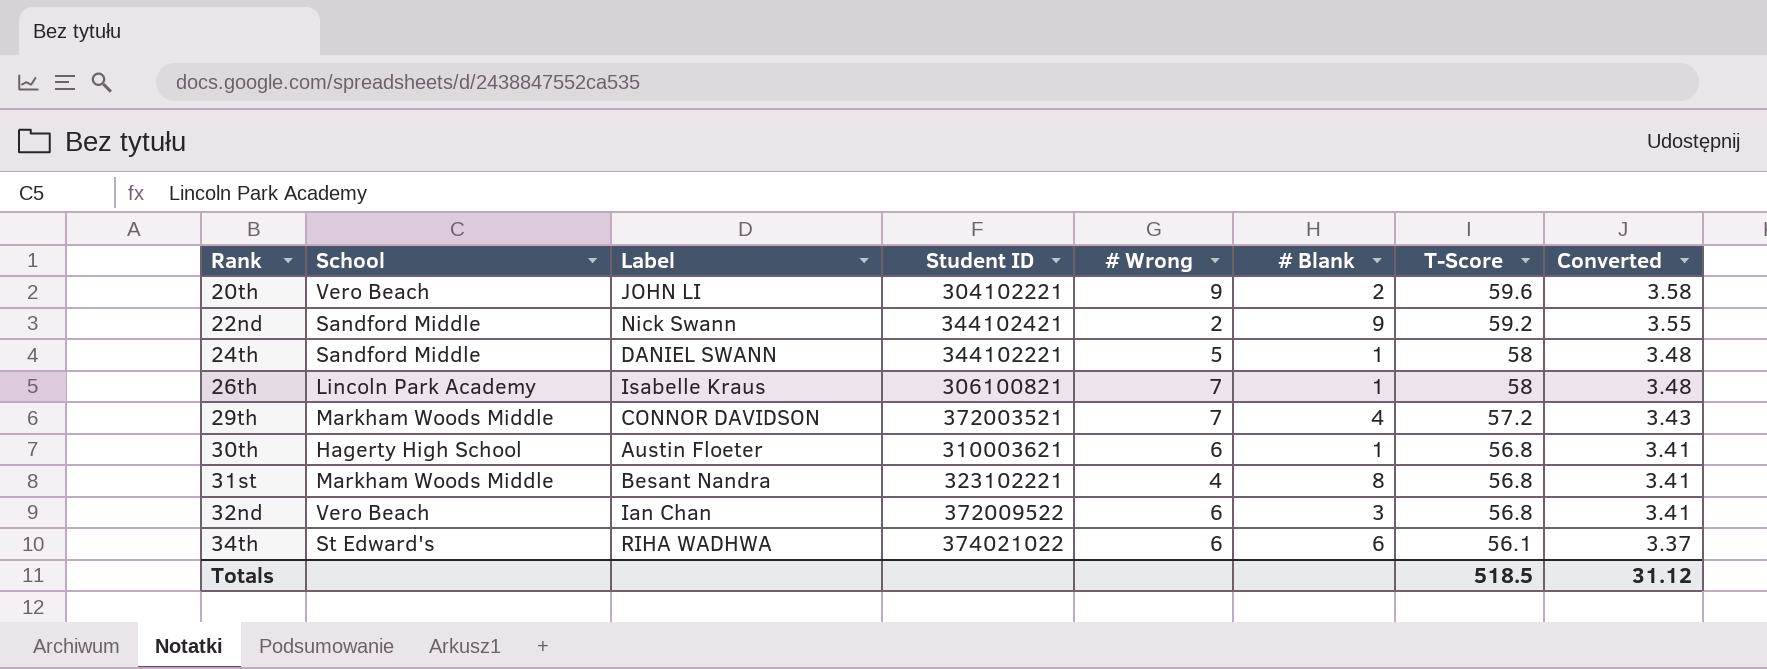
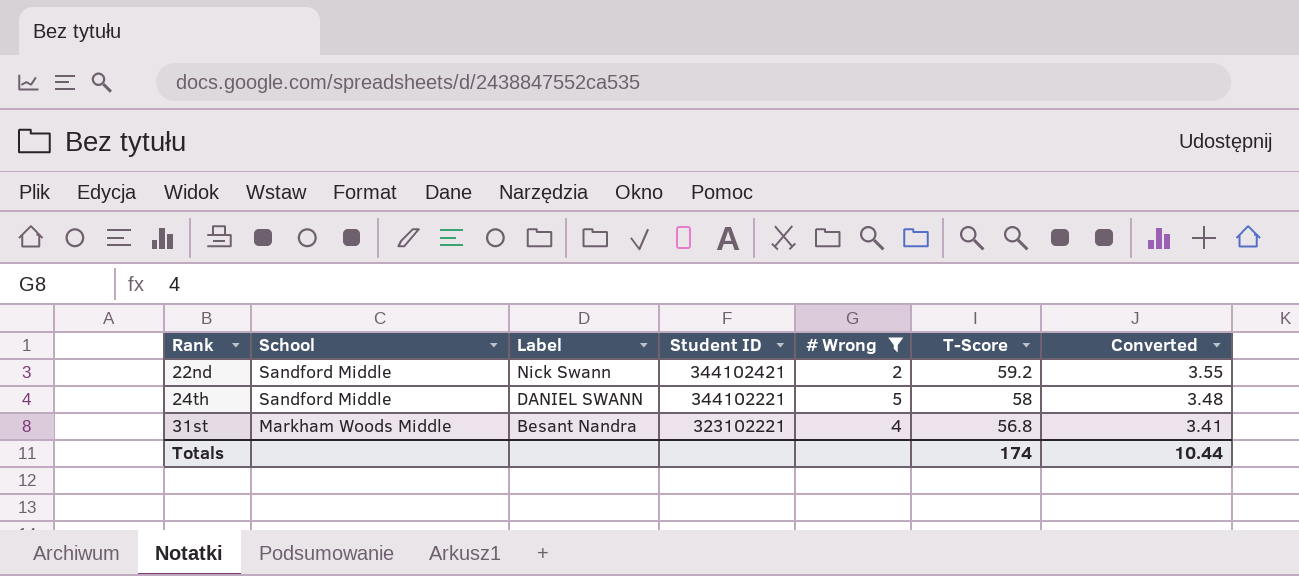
filter: none -> # Wrong <= 5
column # Blank | position: 6 -> none
Totals | T-Score: 518.5 -> 174
Totals | Converted: 31.12 -> 10.44

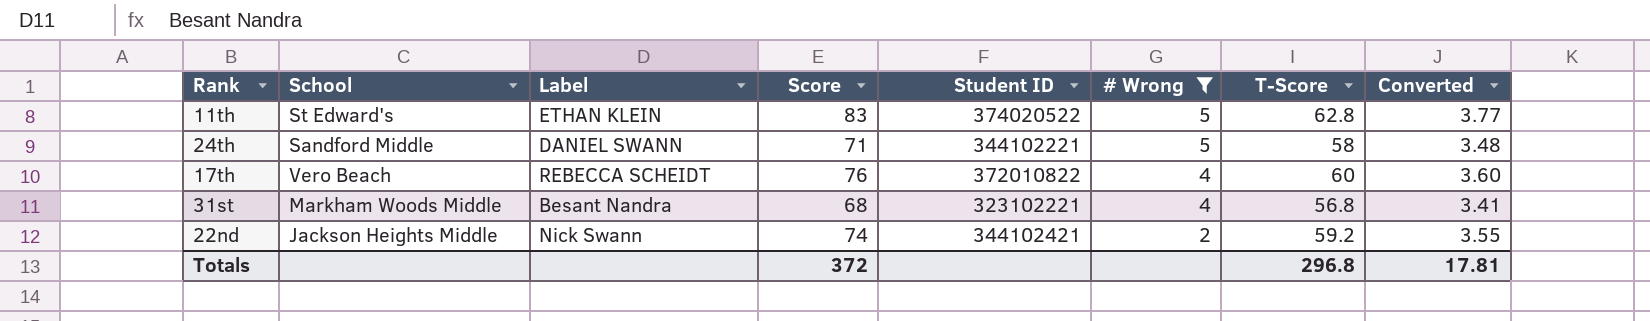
row order: Rank ascending -> # Wrong descending
column Score | position: none -> 4
row 11th: none -> St Edward's | ETHAN KLEIN | 83 | 374020522 | 5 | 62.8 | 3.77
row 17th: none -> Vero Beach | REBECCA SCHEIDT | 76 | 372010822 | 4 | 60 | 3.60
22nd | School: Sandford Middle -> Jackson Heights Middle
Totals | T-Score: 174 -> 296.8
Totals | Converted: 10.44 -> 17.81

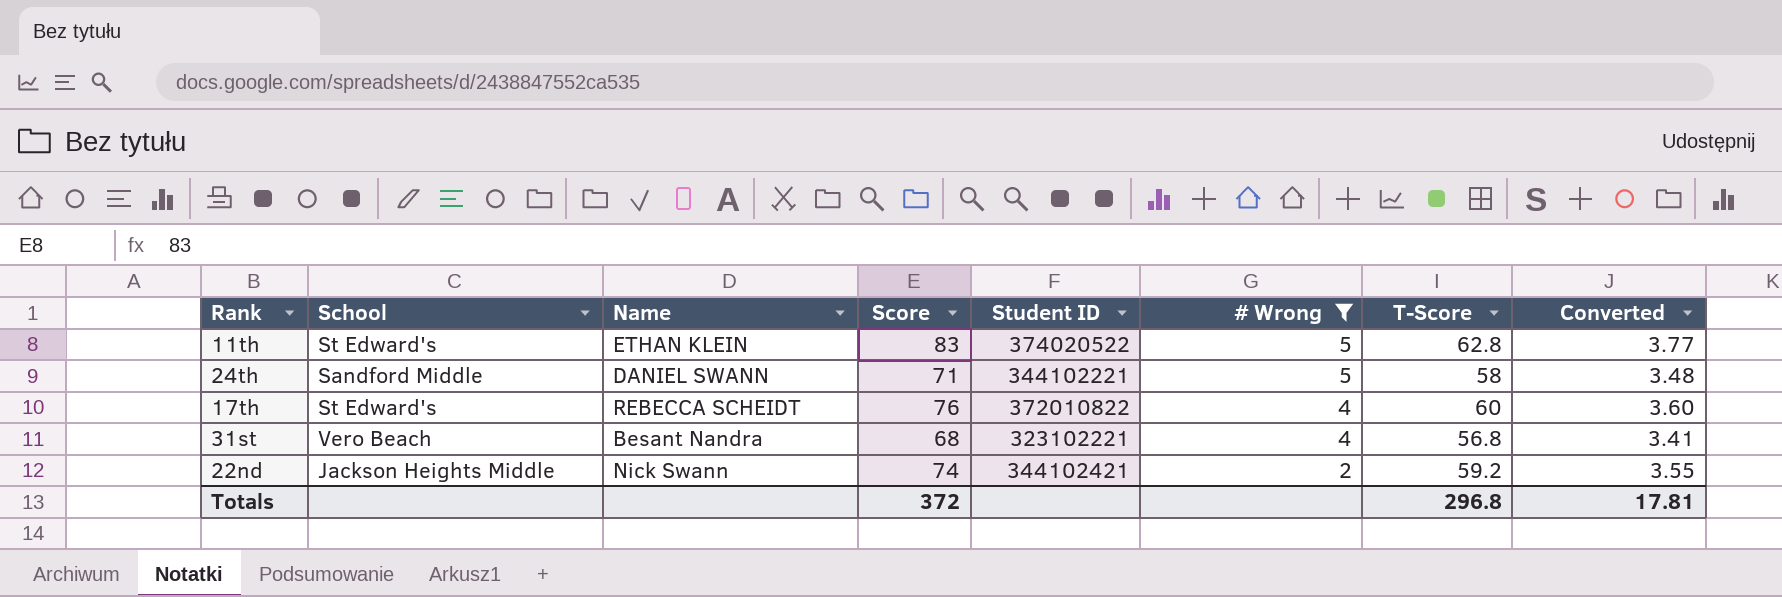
column name: Label -> Name
17th | School: Vero Beach -> St Edward's
31st | School: Markham Woods Middle -> Vero Beach

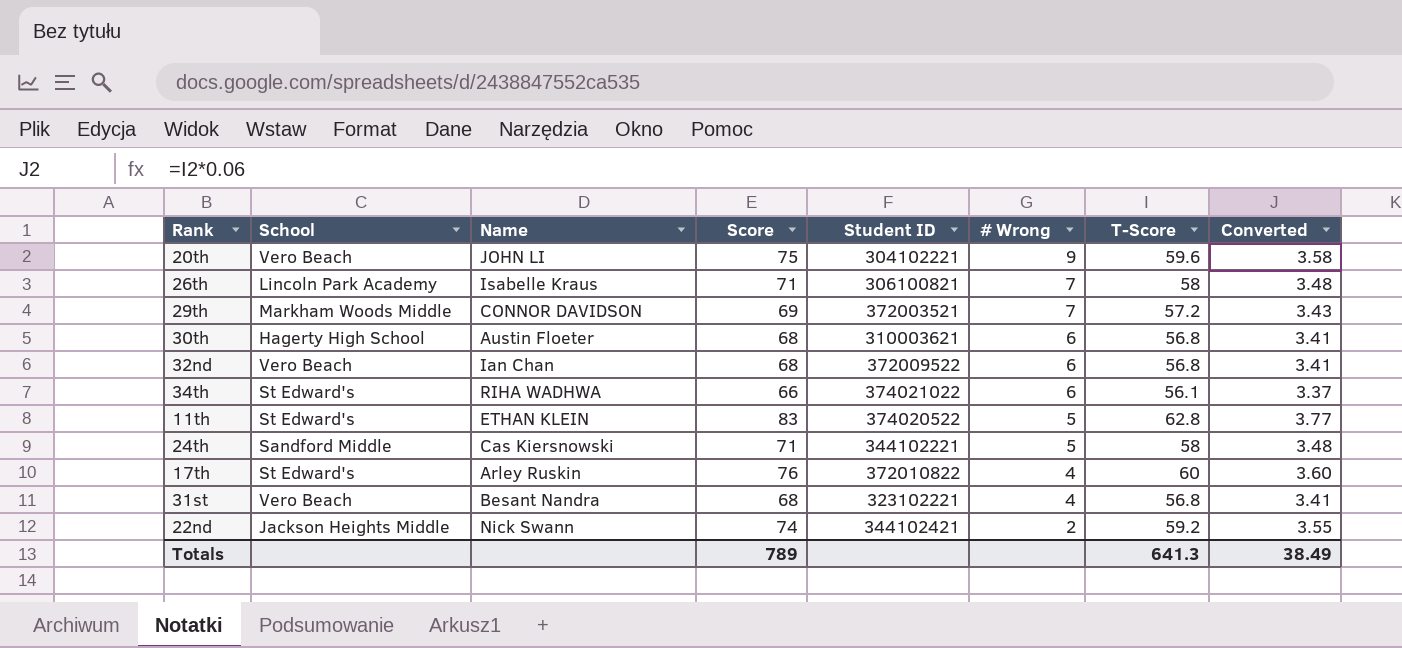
filter: # Wrong <= 5 -> none
24th | Name: DANIEL SWANN -> Cas Kiersnowski
17th | Name: REBECCA SCHEIDT -> Arley Ruskin
Totals | Score: 372 -> 789
Totals | T-Score: 296.8 -> 641.3
Totals | Converted: 17.81 -> 38.49

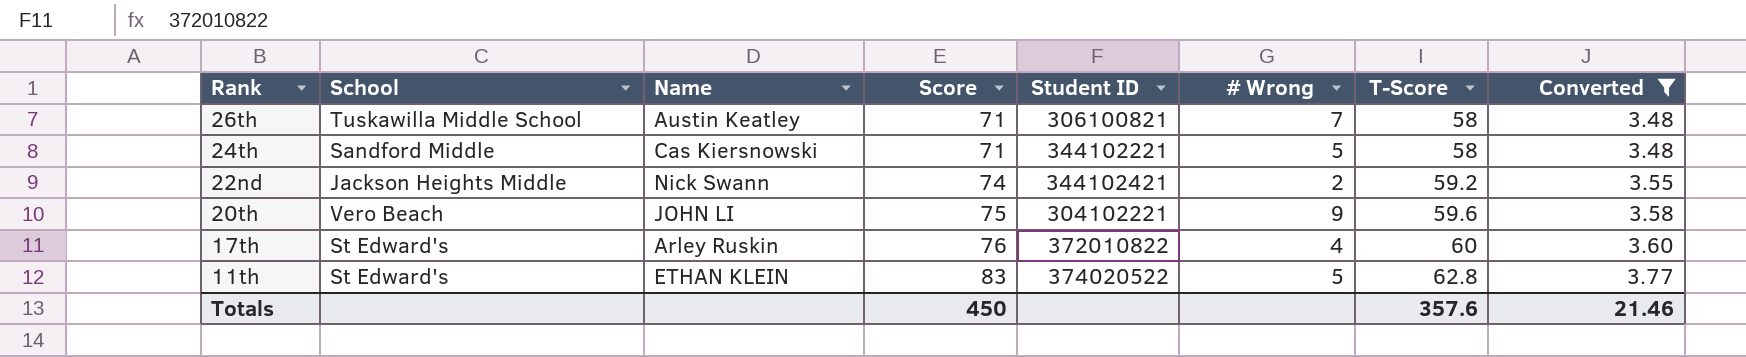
filter: none -> Converted >= 3.48
row order: # Wrong descending -> Rank descending
26th | School: Lincoln Park Academy -> Tuskawilla Middle School
26th | Name: Isabelle Kraus -> Austin Keatley
Totals | Score: 789 -> 450
Totals | T-Score: 641.3 -> 357.6
Totals | Converted: 38.49 -> 21.46

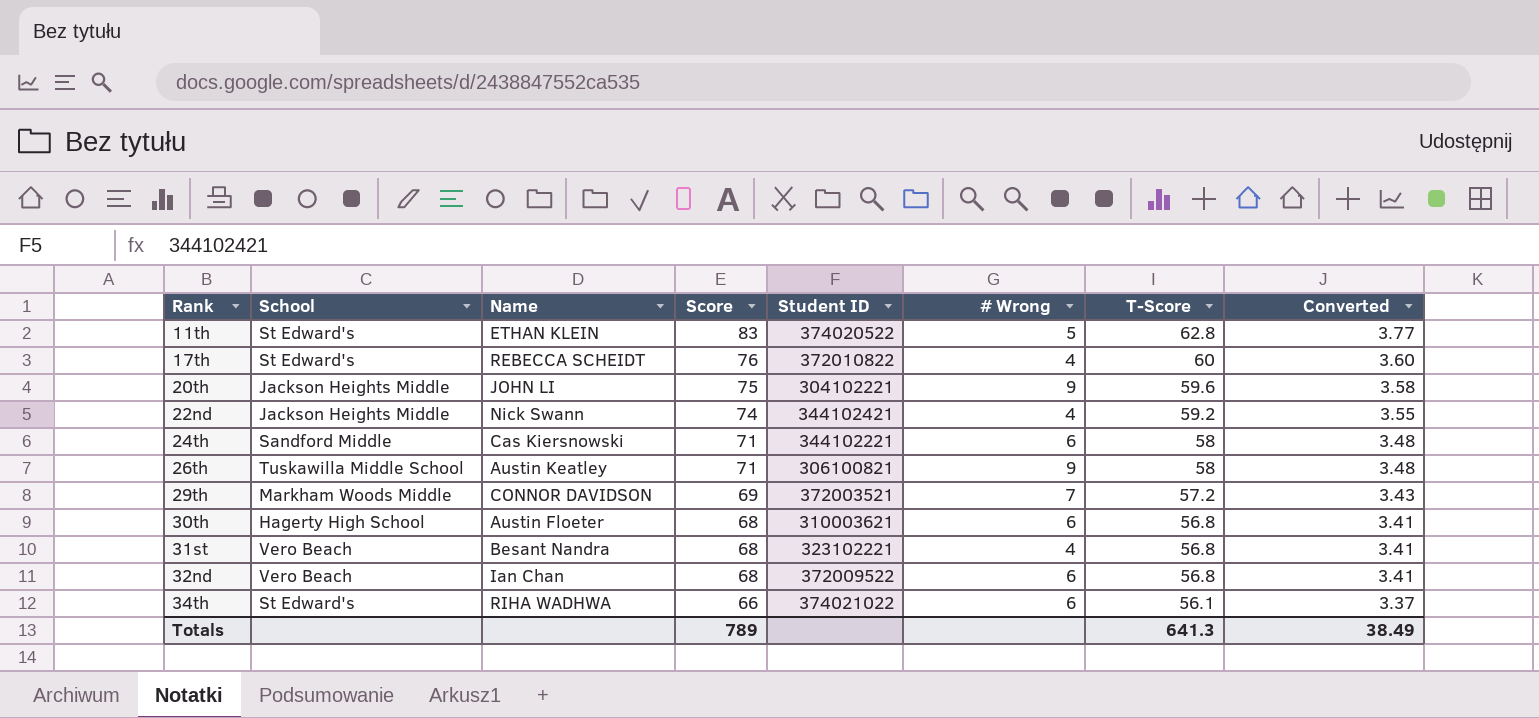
filter: Converted >= 3.48 -> none
row order: Rank descending -> Rank ascending
17th | Name: Arley Ruskin -> REBECCA SCHEIDT
20th | School: Vero Beach -> Jackson Heights Middle
22nd | # Wrong: 2 -> 4
24th | # Wrong: 5 -> 6
26th | # Wrong: 7 -> 9
Totals | Score: 450 -> 789
Totals | T-Score: 357.6 -> 641.3
Totals | Converted: 21.46 -> 38.49

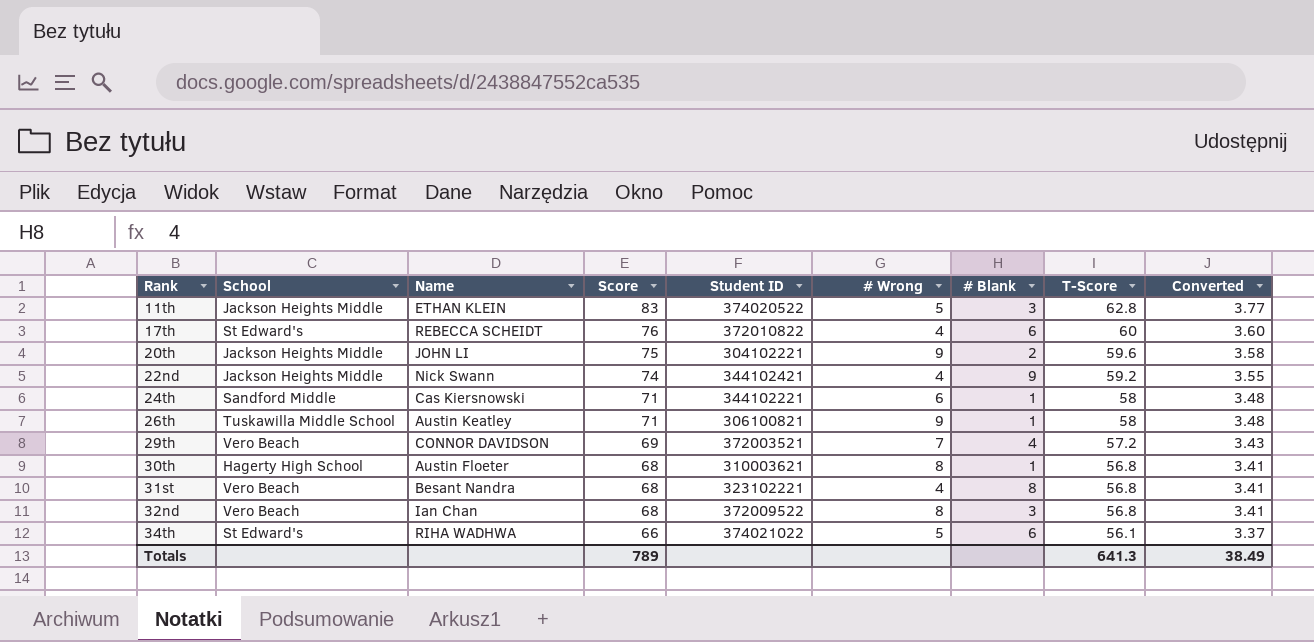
column # Blank | position: none -> 7
11th | School: St Edward's -> Jackson Heights Middle
29th | School: Markham Woods Middle -> Vero Beach
30th | # Wrong: 6 -> 8
32nd | # Wrong: 6 -> 8
34th | # Wrong: 6 -> 5

